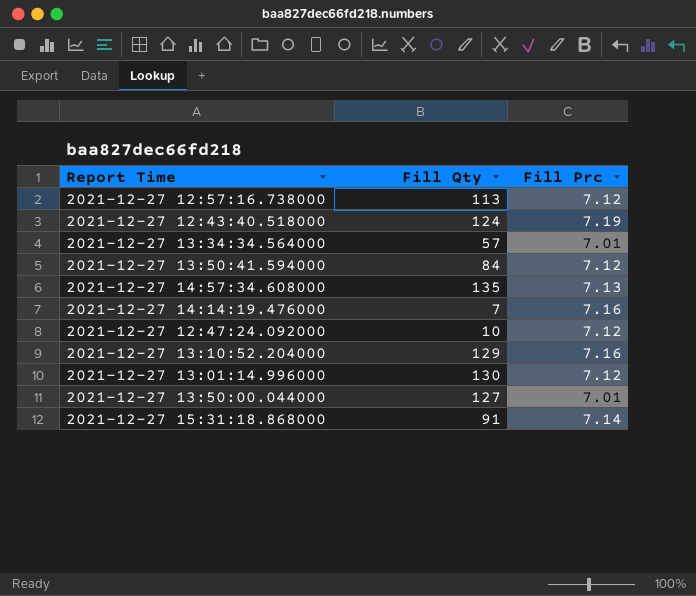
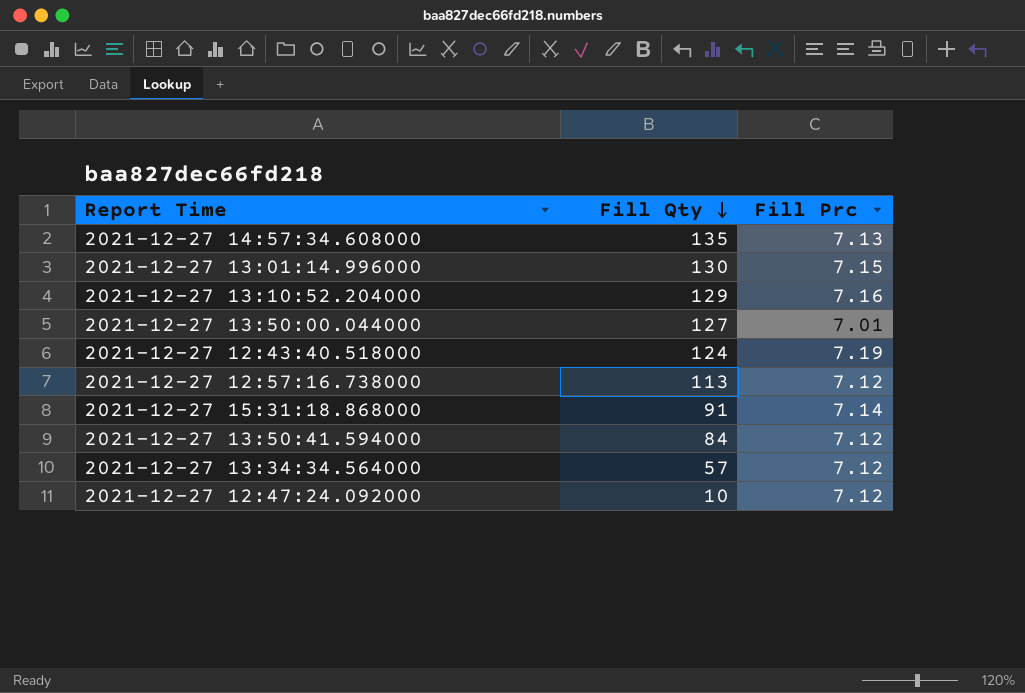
row order: none -> Fill Qty descending
row 2021-12-27 14:14:19.476000: 7 | 7.16 -> none
2021-12-27 13:01:14.996000 | Fill Prc: 7.12 -> 7.15
2021-12-27 13:34:34.564000 | Fill Prc: 7.01 -> 7.12

